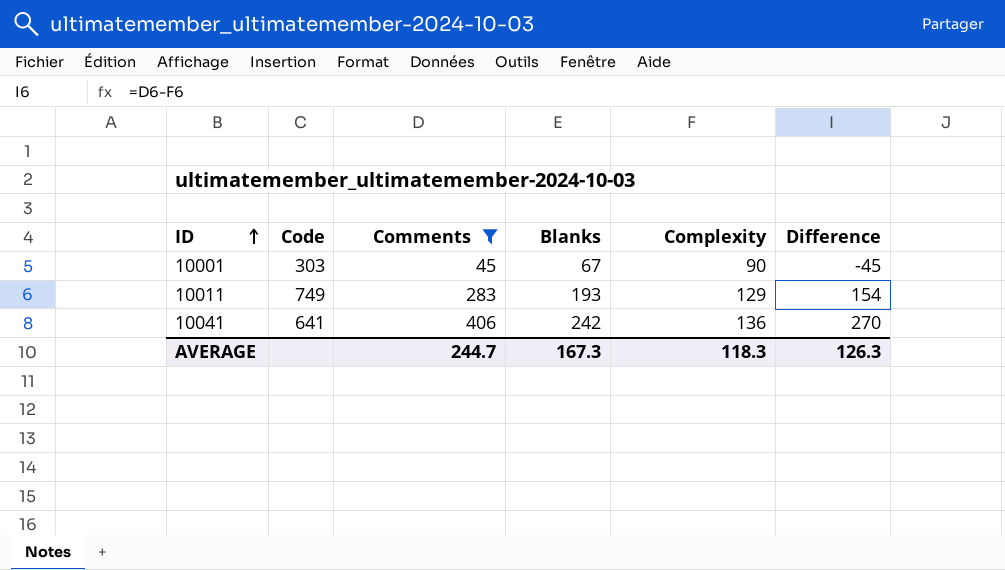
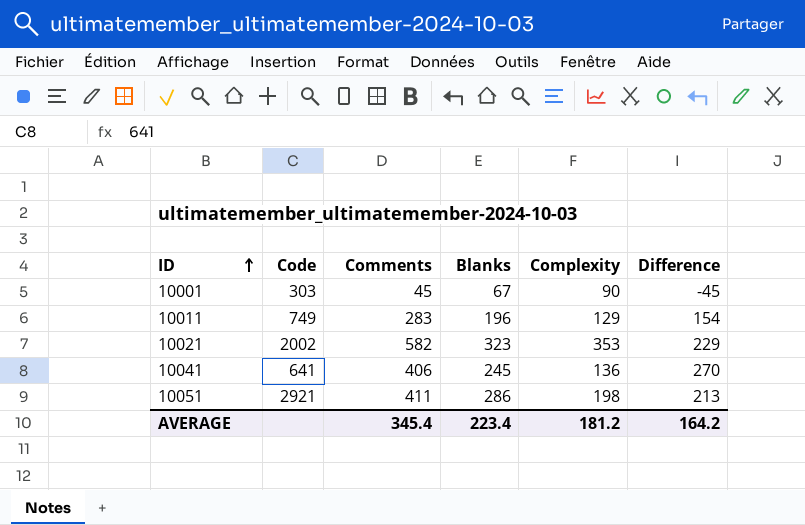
filter: Comments <= 406 -> none
10011 | Blanks: 193 -> 196
10041 | Blanks: 242 -> 245
AVERAGE | Comments: 244.7 -> 345.4
AVERAGE | Blanks: 167.3 -> 223.4
AVERAGE | Complexity: 118.3 -> 181.2
AVERAGE | Difference: 126.3 -> 164.2

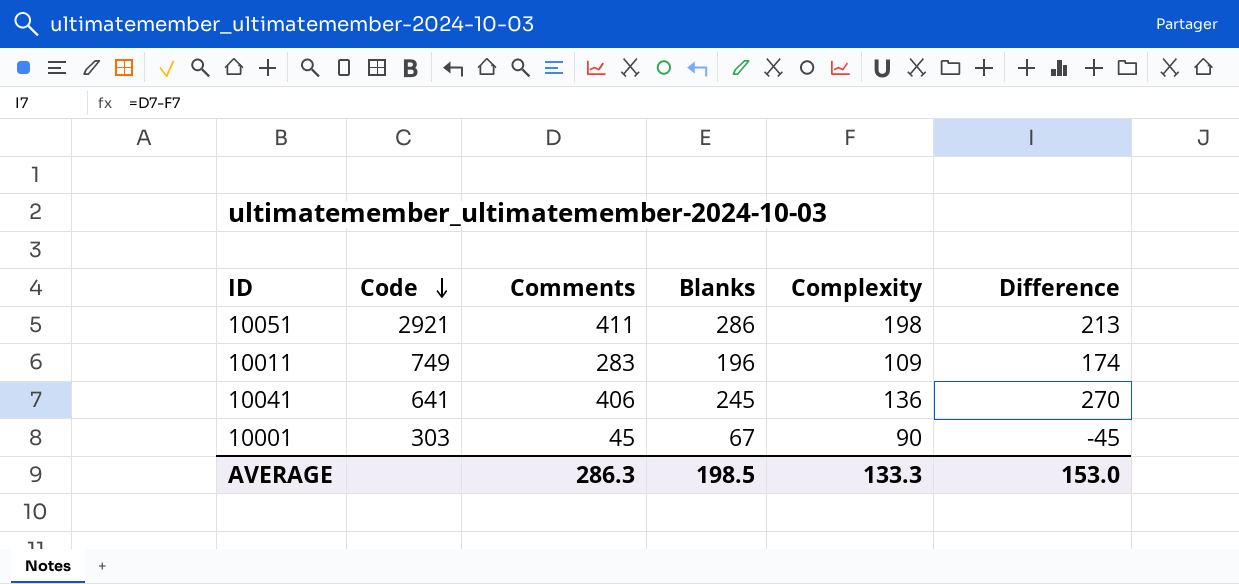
row order: ID ascending -> Code descending
row 10021: 2002 | 582 | 323 | 353 | 229 -> none
10011 | Complexity: 129 -> 109
10011 | Difference: 154 -> 174
AVERAGE | Comments: 345.4 -> 286.3
AVERAGE | Blanks: 223.4 -> 198.5
AVERAGE | Complexity: 181.2 -> 133.3
AVERAGE | Difference: 164.2 -> 153.0

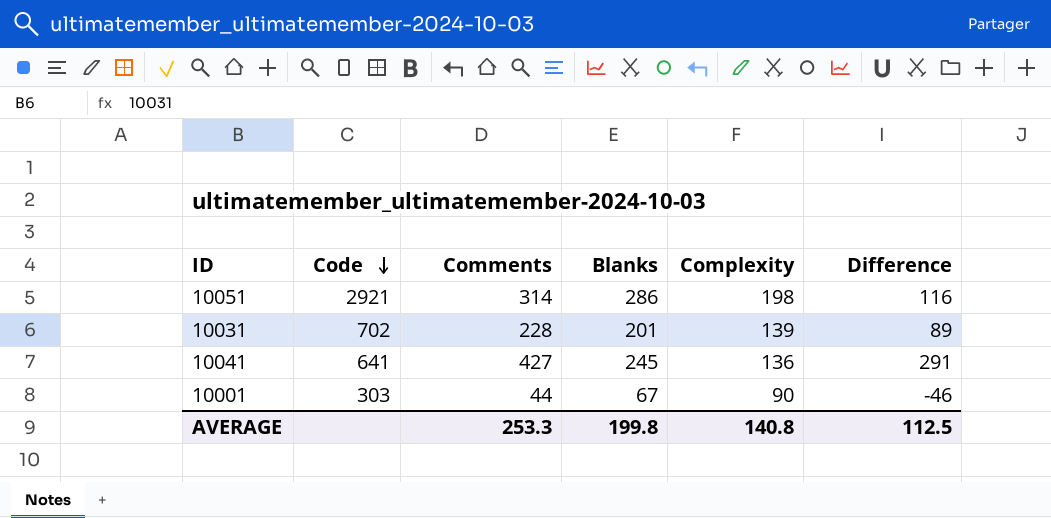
row 10011: 749 | 283 | 196 | 109 | 174 -> none
10051 | Comments: 411 -> 314
10051 | Difference: 213 -> 116
row 10031: none -> 702 | 228 | 201 | 139 | 89
10041 | Comments: 406 -> 427
10041 | Difference: 270 -> 291
10001 | Comments: 45 -> 44
10001 | Difference: -45 -> -46
AVERAGE | Comments: 286.3 -> 253.3
AVERAGE | Blanks: 198.5 -> 199.8
AVERAGE | Complexity: 133.3 -> 140.8
AVERAGE | Difference: 153.0 -> 112.5

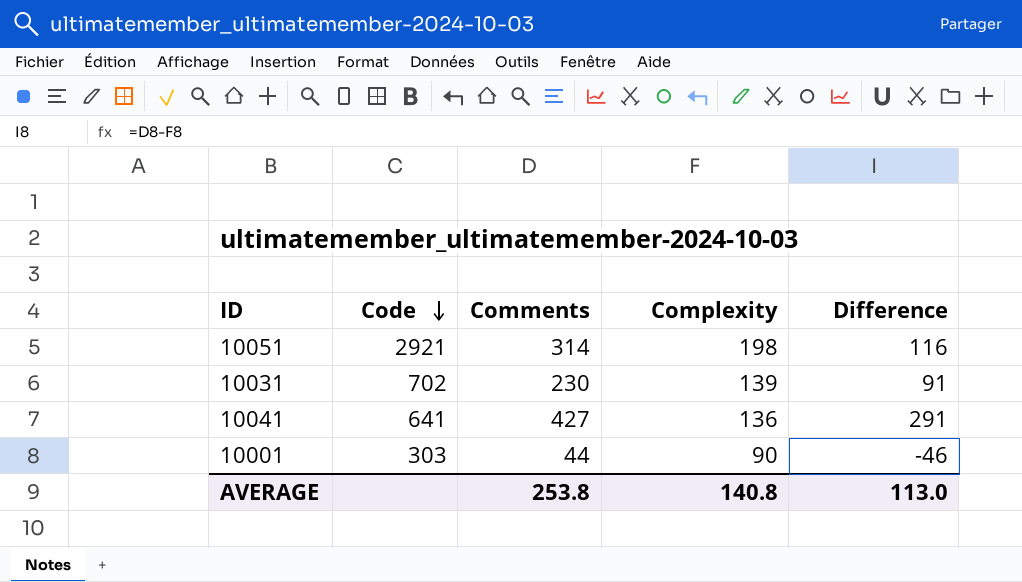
column Blanks | position: 4 -> none
10031 | Comments: 228 -> 230
10031 | Difference: 89 -> 91
AVERAGE | Comments: 253.3 -> 253.8
AVERAGE | Difference: 112.5 -> 113.0

